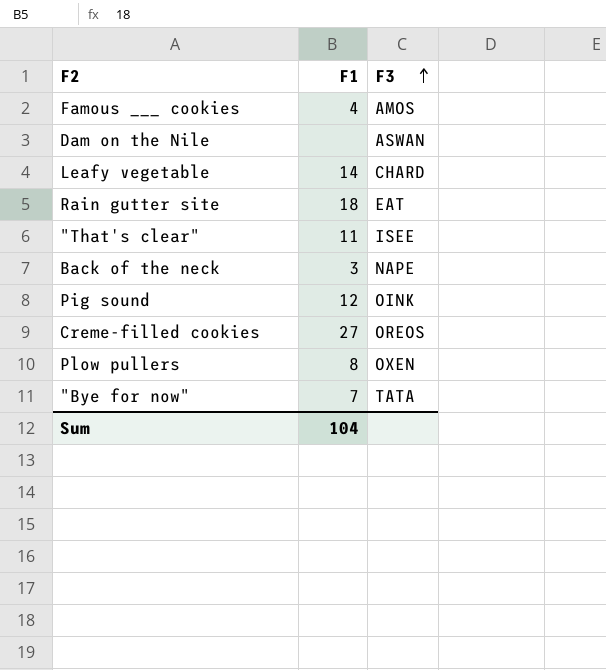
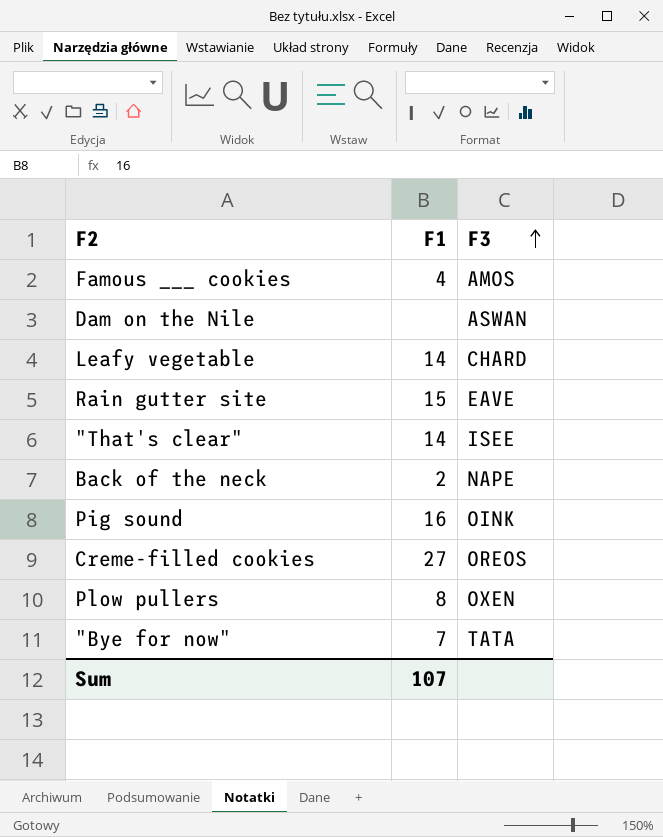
Rain gutter site | F1: 18 -> 15
Rain gutter site | F3: EAT -> EAVE
"That's clear" | F1: 11 -> 14
Back of the neck | F1: 3 -> 2
Pig sound | F1: 12 -> 16
Sum | F1: 104 -> 107

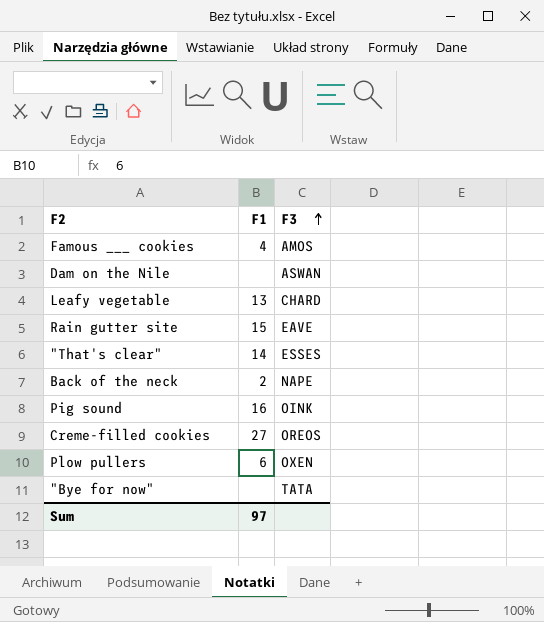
Leafy vegetable | F1: 14 -> 13
"That's clear" | F3: ISEE -> ESSES
Plow pullers | F1: 8 -> 6
"Bye for now" | F1: 7 -> none
Sum | F1: 107 -> 97

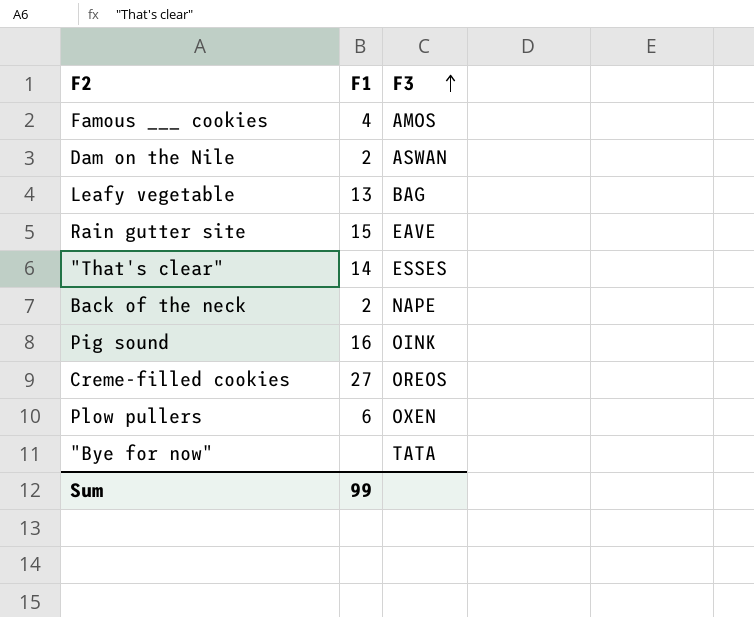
Dam on the Nile | F1: none -> 2
Leafy vegetable | F3: CHARD -> BAG
Sum | F1: 97 -> 99

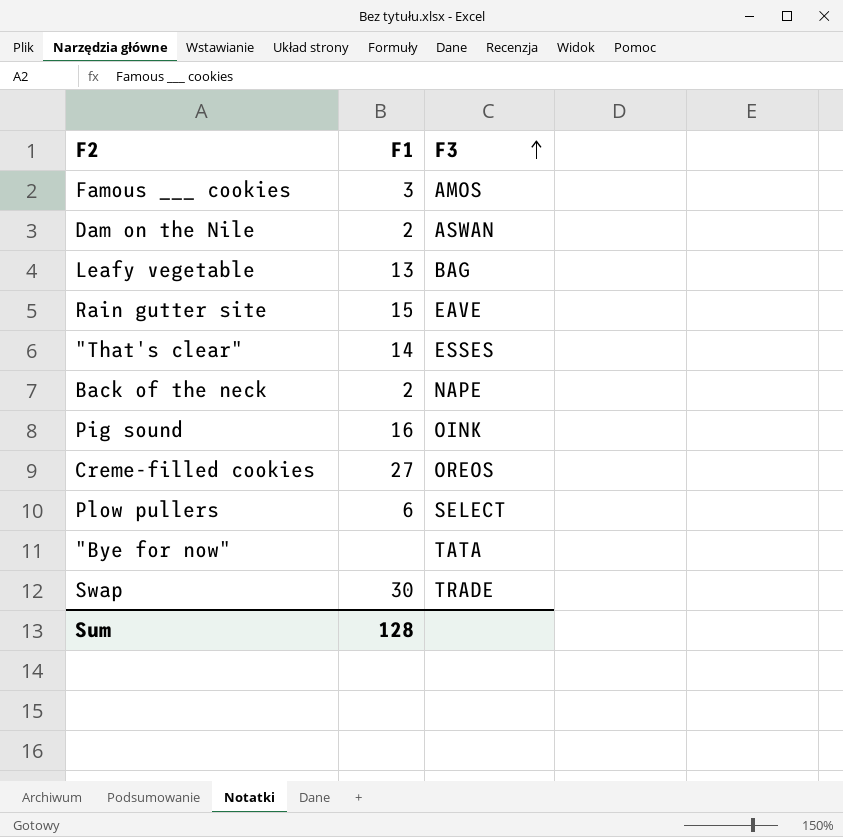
Famous ___ cookies | F1: 4 -> 3
Plow pullers | F3: OXEN -> SELECT
row Swap: none -> 30 | TRADE
Sum | F1: 99 -> 128

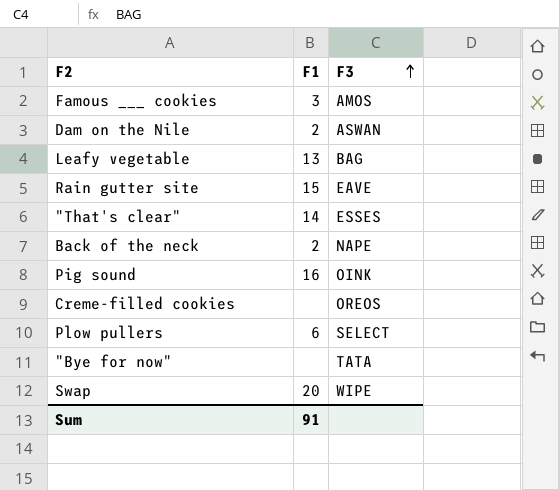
Creme-filled cookies | F1: 27 -> none
Swap | F1: 30 -> 20
Swap | F3: TRADE -> WIPE
Sum | F1: 128 -> 91

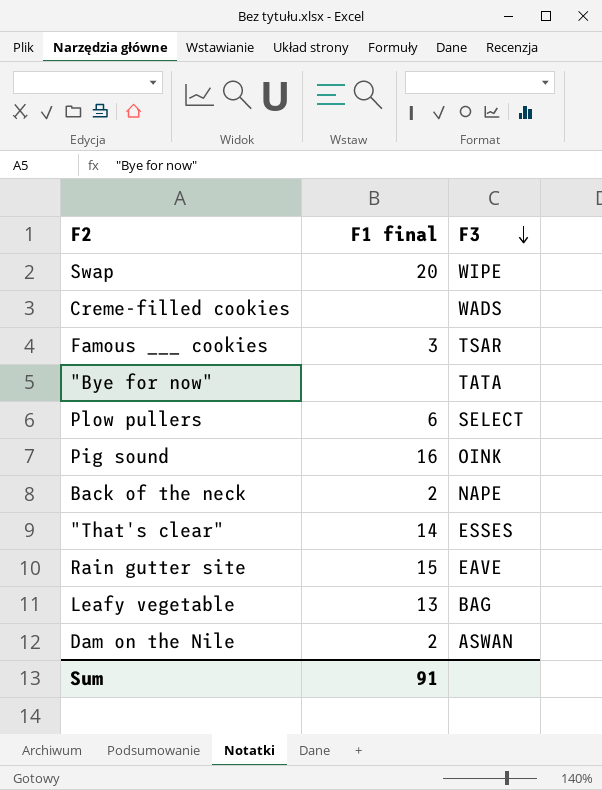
row order: F3 ascending -> F3 descending
column name: F1 -> F1 final
Creme-filled cookies | F3: OREOS -> WADS
Famous ___ cookies | F3: AMOS -> TSAR

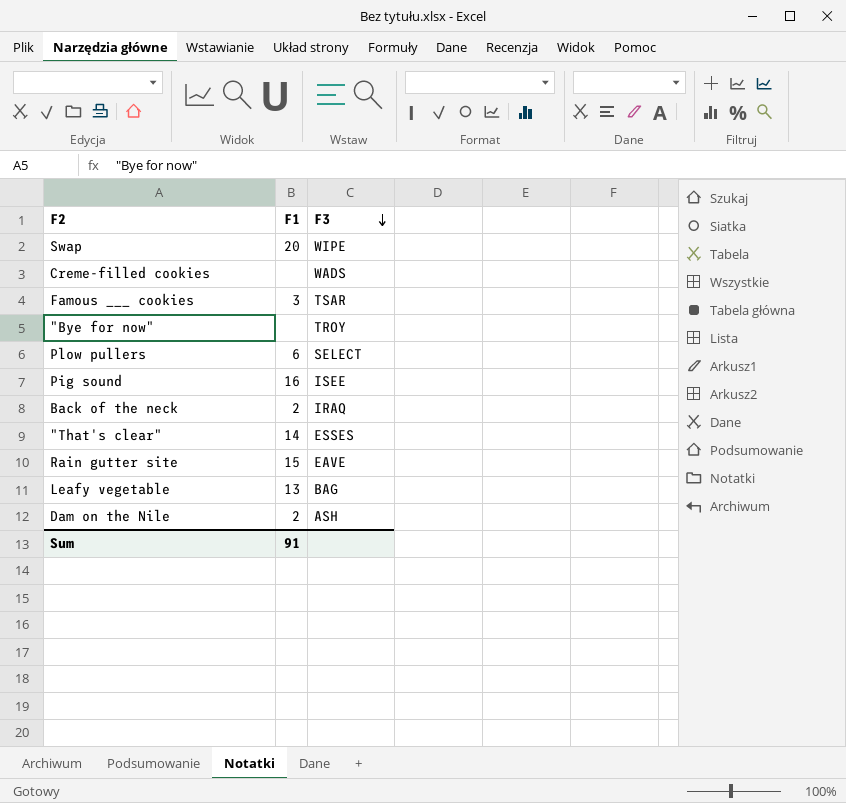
column name: F1 final -> F1
"Bye for now" | F3: TATA -> TROY
Pig sound | F3: OINK -> ISEE
Back of the neck | F3: NAPE -> IRAQ
Dam on the Nile | F3: ASWAN -> ASH

